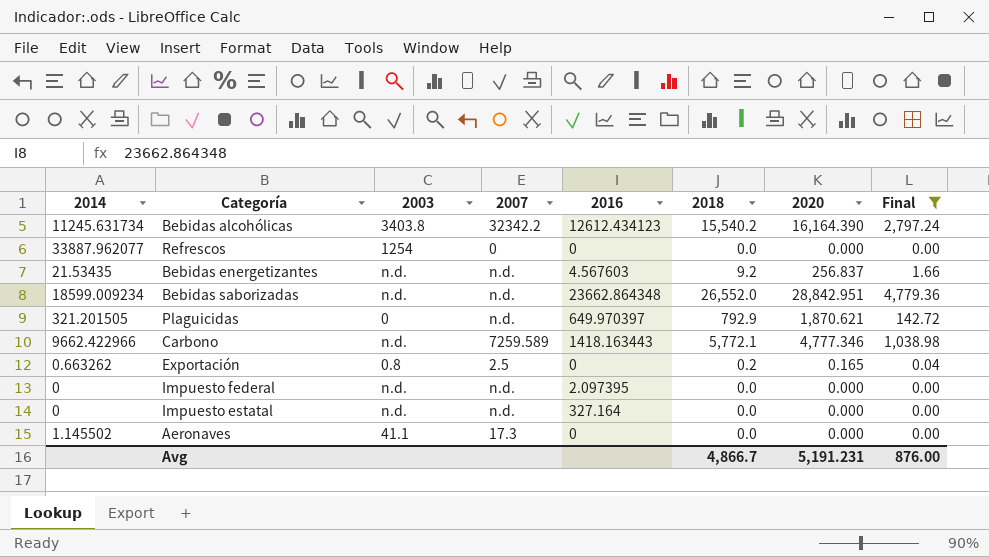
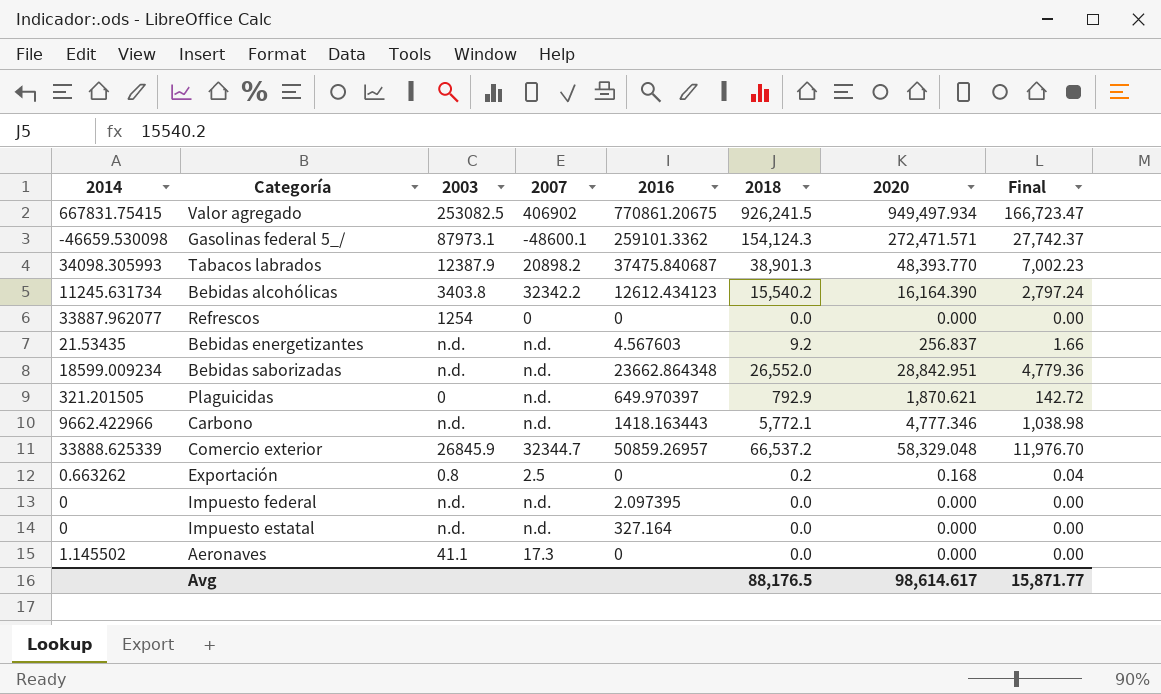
filter: Final <= 4,779.36 -> none
Carbono | 2007: 7259.589 -> n.d.
Exportación | 2020: 0.165 -> 0.168
Avg | 2018: 4,866.7 -> 88,176.5
Avg | 2020: 5,191.231 -> 98,614.617
Avg | Final: 876.00 -> 15,871.77

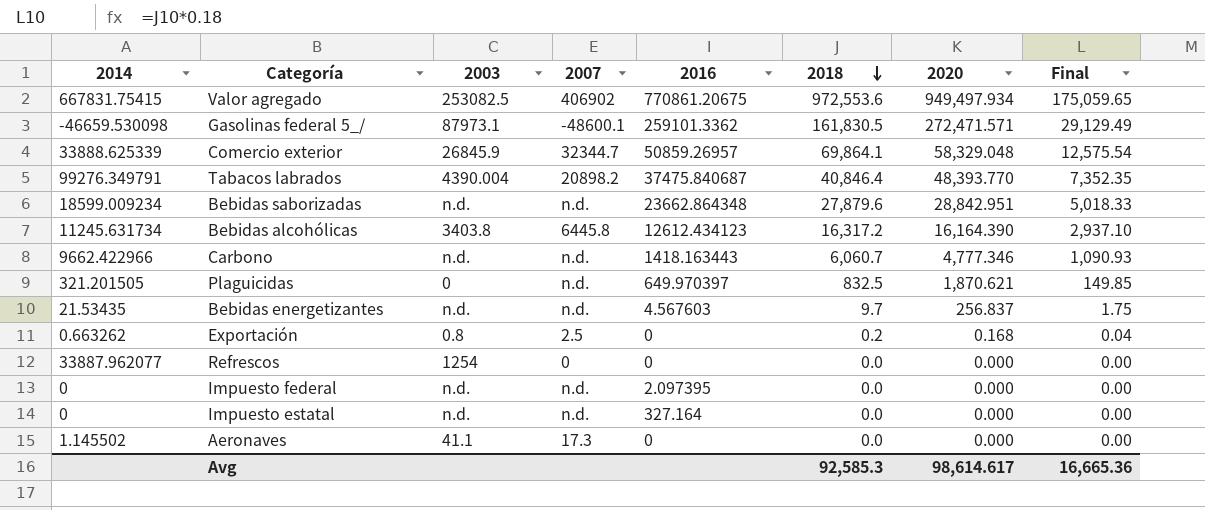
row order: none -> 2018 descending
Valor agregado | 2018: 926,241.5 -> 972,553.6
Valor agregado | Final: 166,723.47 -> 175,059.65
Gasolinas federal 5_/ | 2018: 154,124.3 -> 161,830.5
Gasolinas federal 5_/ | Final: 27,742.37 -> 29,129.49
Comercio exterior | 2018: 66,537.2 -> 69,864.1
Comercio exterior | Final: 11,976.70 -> 12,575.54
Tabacos labrados | 2014: 34098.305993 -> 99276.349791
Tabacos labrados | 2003: 12387.9 -> 4390.004
Tabacos labrados | 2018: 38,901.3 -> 40,846.4
Tabacos labrados | Final: 7,002.23 -> 7,352.35
Bebidas saborizadas | 2018: 26,552.0 -> 27,879.6
Bebidas saborizadas | Final: 4,779.36 -> 5,018.33
Bebidas alcohólicas | 2007: 32342.2 -> 6445.8
Bebidas alcohólicas | 2018: 15,540.2 -> 16,317.2
Bebidas alcohólicas | Final: 2,797.24 -> 2,937.10
Carbono | 2018: 5,772.1 -> 6,060.7
Carbono | Final: 1,038.98 -> 1,090.93
Plaguicidas | 2018: 792.9 -> 832.5
Plaguicidas | Final: 142.72 -> 149.85
Bebidas energetizantes | 2018: 9.2 -> 9.7
Bebidas energetizantes | Final: 1.66 -> 1.75
Avg | 2018: 88,176.5 -> 92,585.3
Avg | Final: 15,871.77 -> 16,665.36

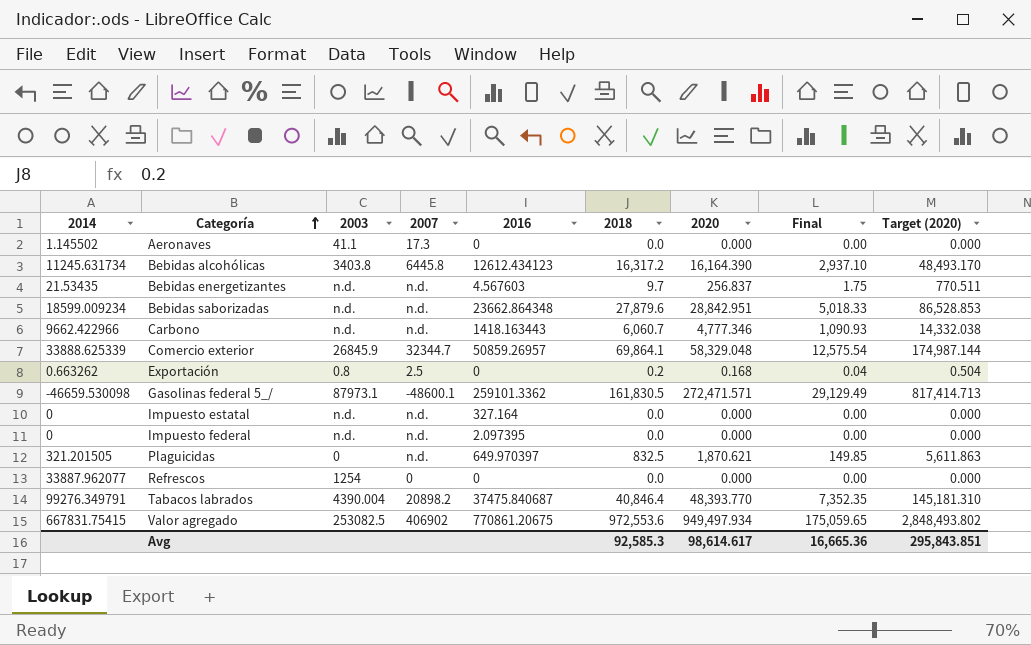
row order: 2018 descending -> Categoría ascending
column Target (2020) | formula: none -> [2020] * 3

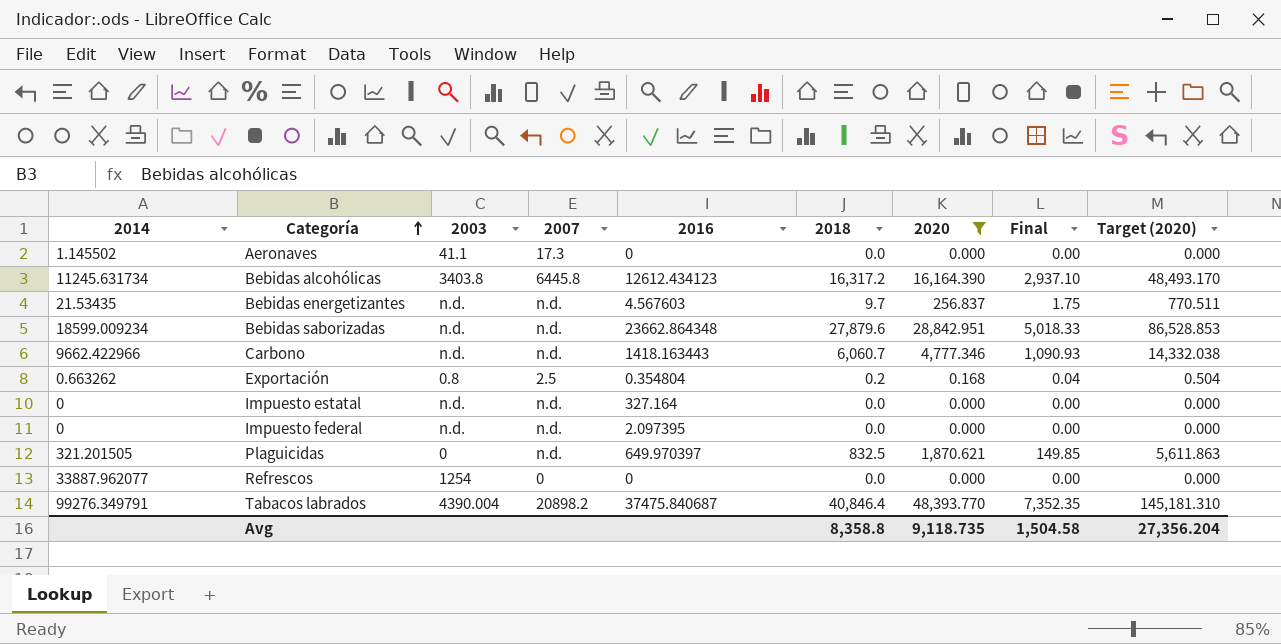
filter: none -> 2020 <= 48,393.770
Exportación | 2016: 0 -> 0.354804
Avg | 2018: 92,585.3 -> 8,358.8
Avg | 2020: 98,614.617 -> 9,118.735
Avg | Final: 16,665.36 -> 1,504.58
Avg | Target (2020): 295,843.851 -> 27,356.204

